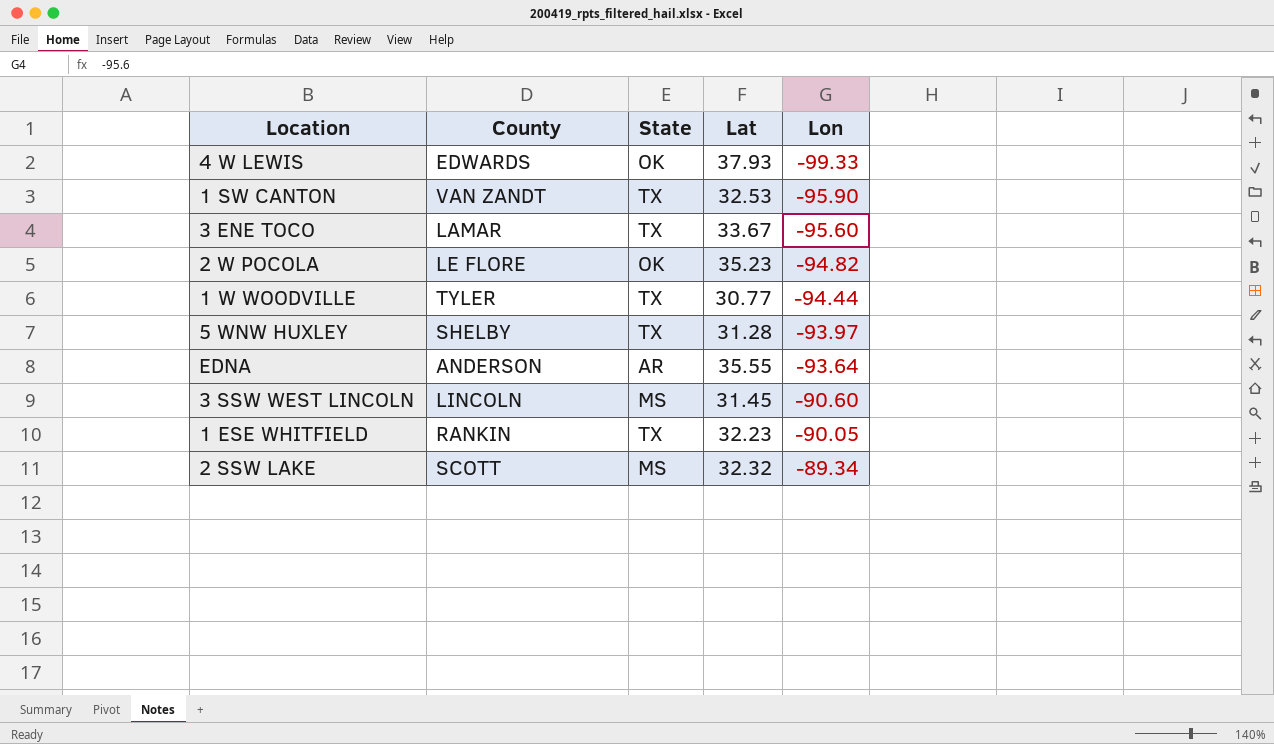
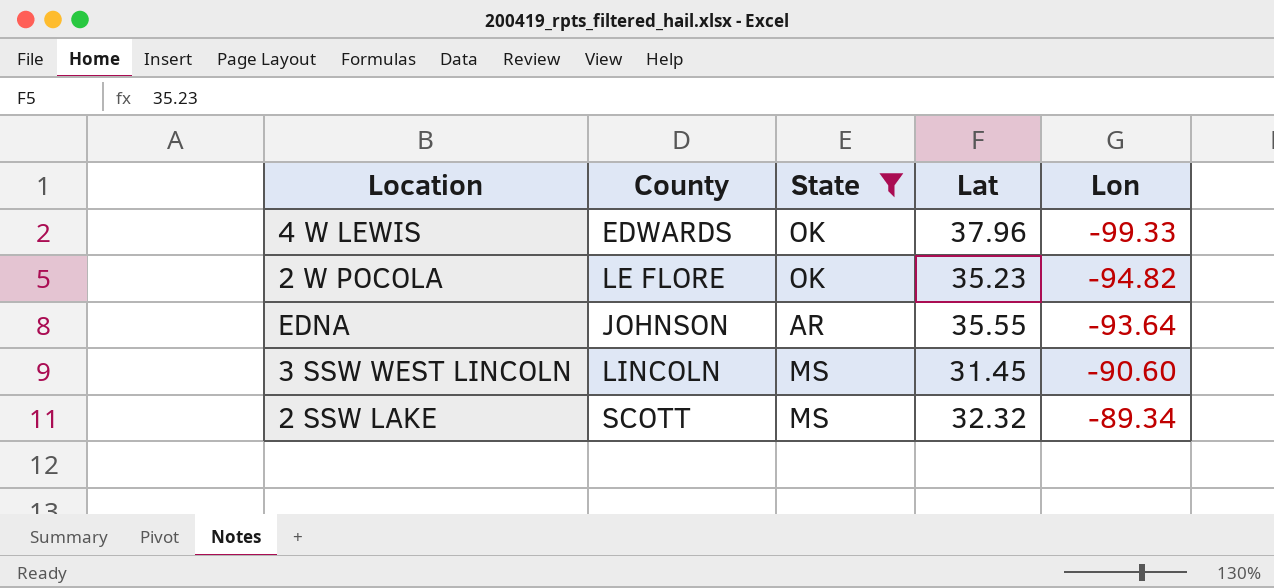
filter: none -> State != TX
4 W LEWIS | Lat: 37.93 -> 37.96
EDNA | County: ANDERSON -> JOHNSON

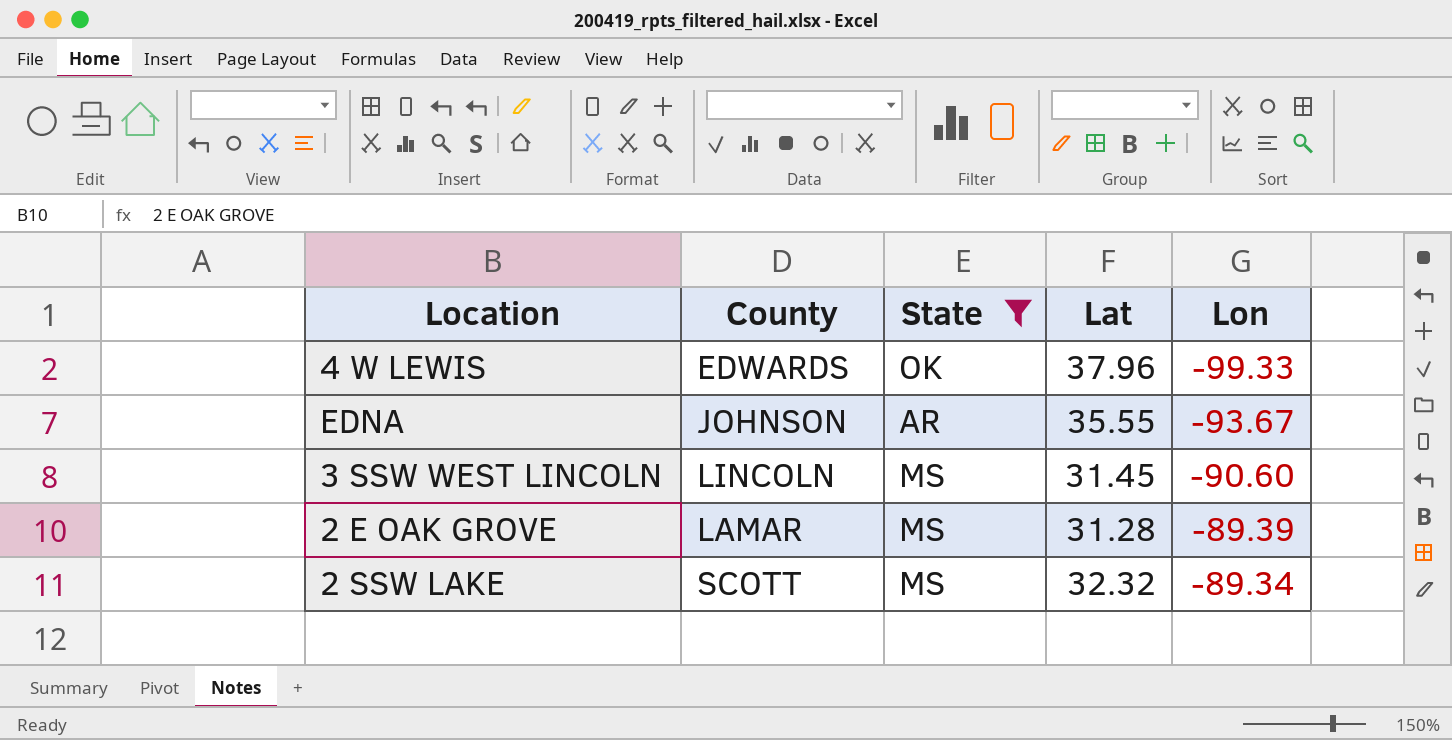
row 2 W POCOLA: LE FLORE | OK | 35.23 | -94.82 -> none
EDNA | Lon: -93.64 -> -93.67
row 2 E OAK GROVE: none -> LAMAR | MS | 31.28 | -89.39

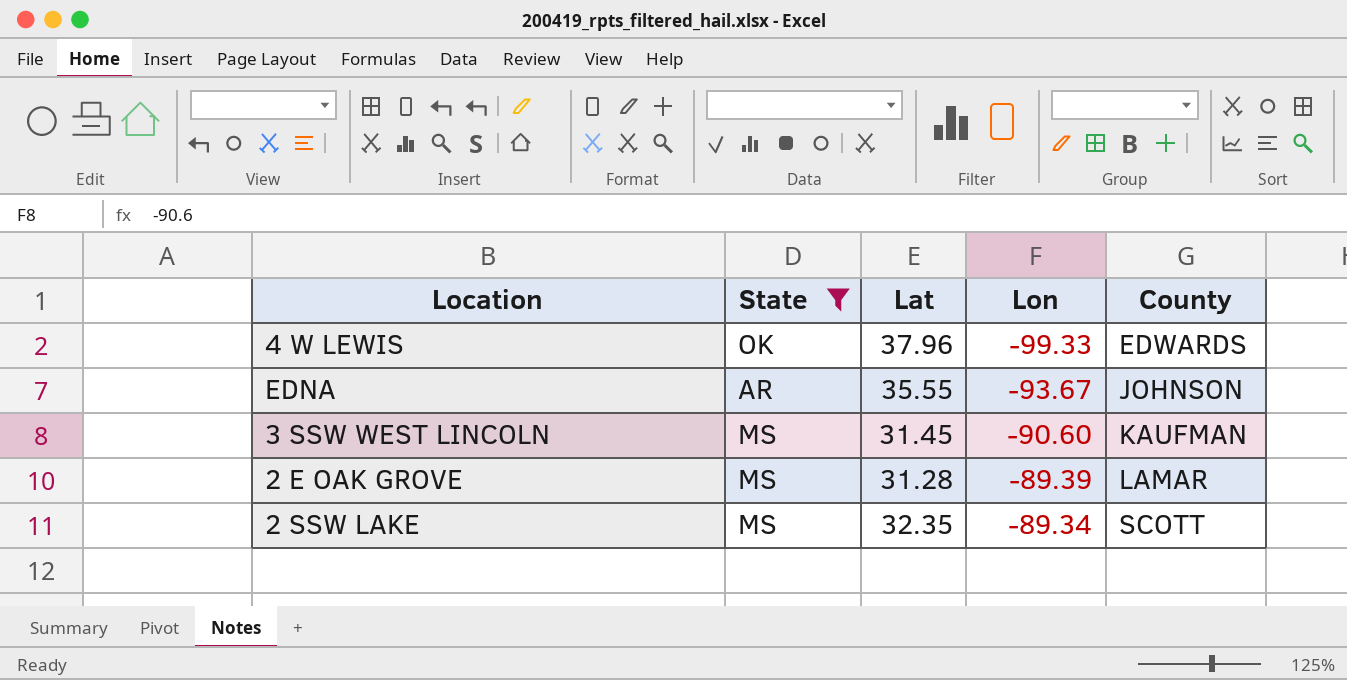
column County | position: 2 -> 5
3 SSW WEST LINCOLN | County: LINCOLN -> KAUFMAN
2 SSW LAKE | Lat: 32.32 -> 32.35

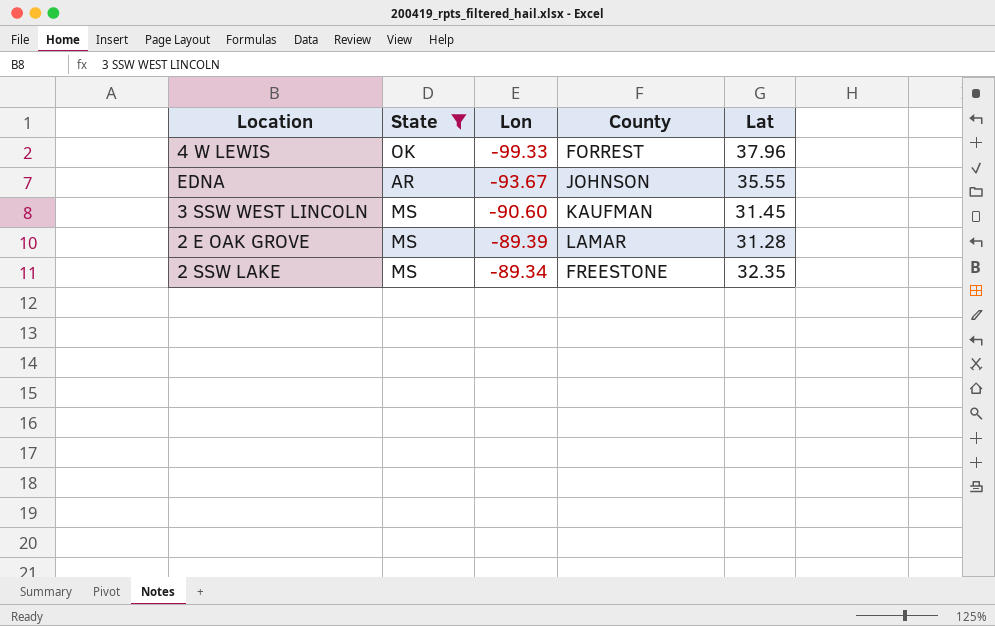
column Lat | position: 3 -> 5
4 W LEWIS | County: EDWARDS -> FORREST
2 SSW LAKE | County: SCOTT -> FREESTONE

